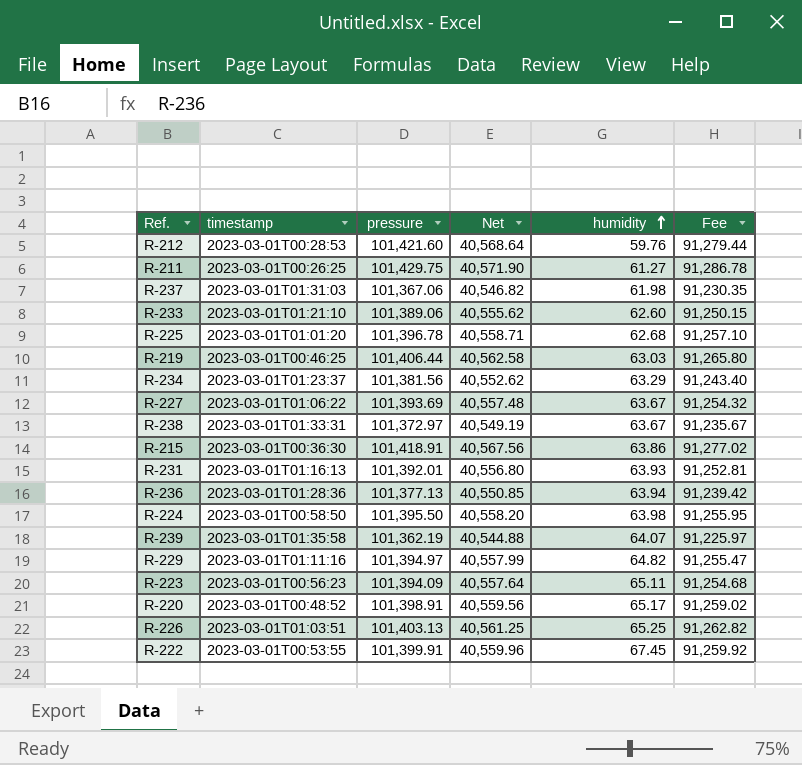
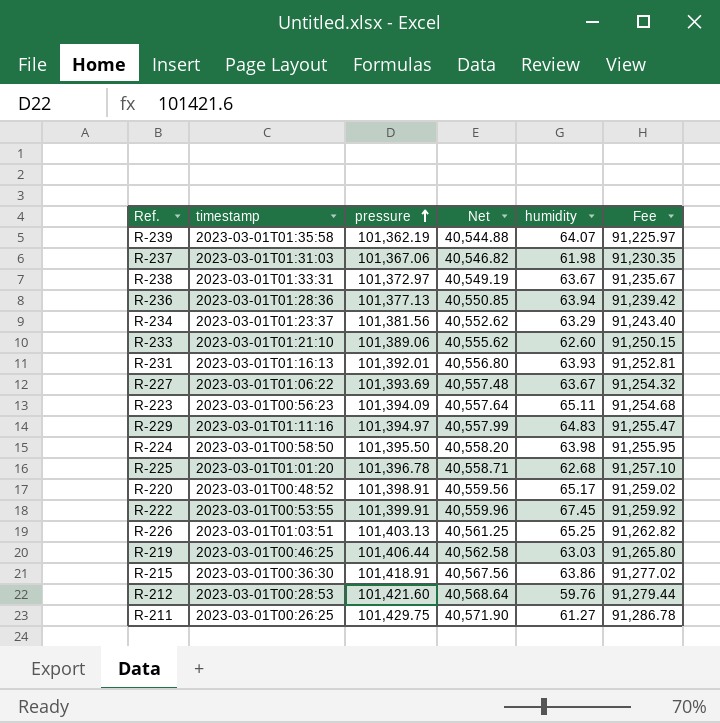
row order: humidity ascending -> pressure ascending
R-229 | humidity: 64.82 -> 64.83

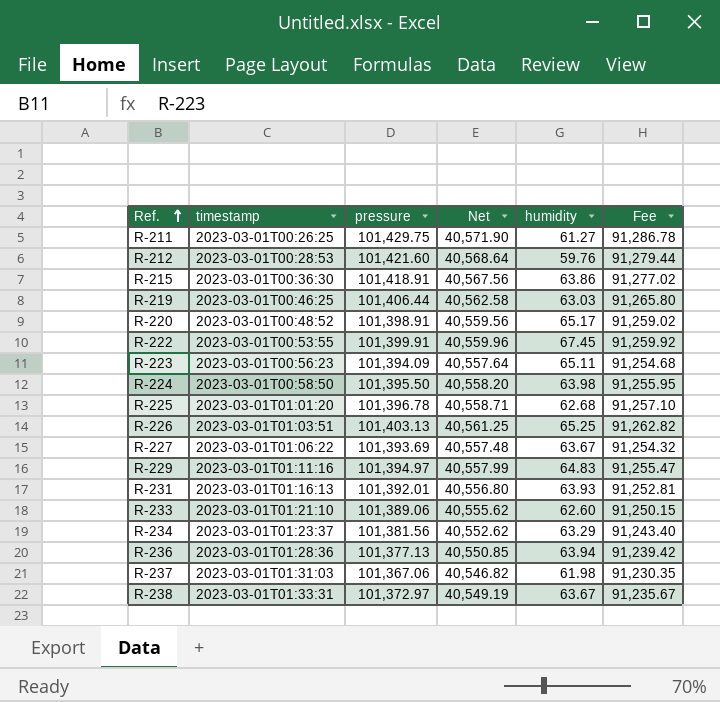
row order: pressure ascending -> Ref. ascending
row R-239: 2023-03-01T01:35:58 | 101,362.19 | 40,544.88 | 64.07 | 91,225.97 -> none

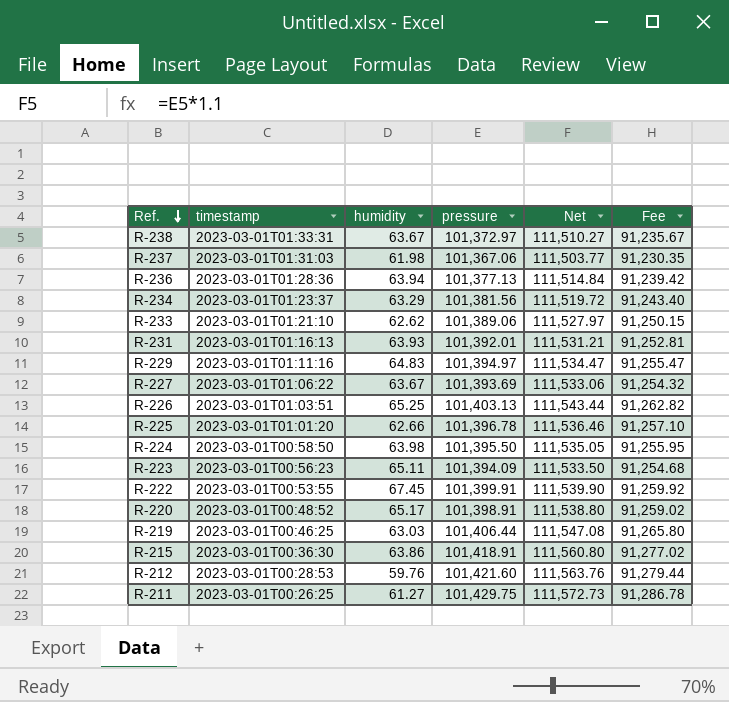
row order: Ref. ascending -> Ref. descending
column humidity | position: 5 -> 3
column Net | formula: [pressure] * 0.4 -> [pressure] * 1.1
R-233 | humidity: 62.60 -> 62.62
R-225 | humidity: 62.68 -> 62.66

